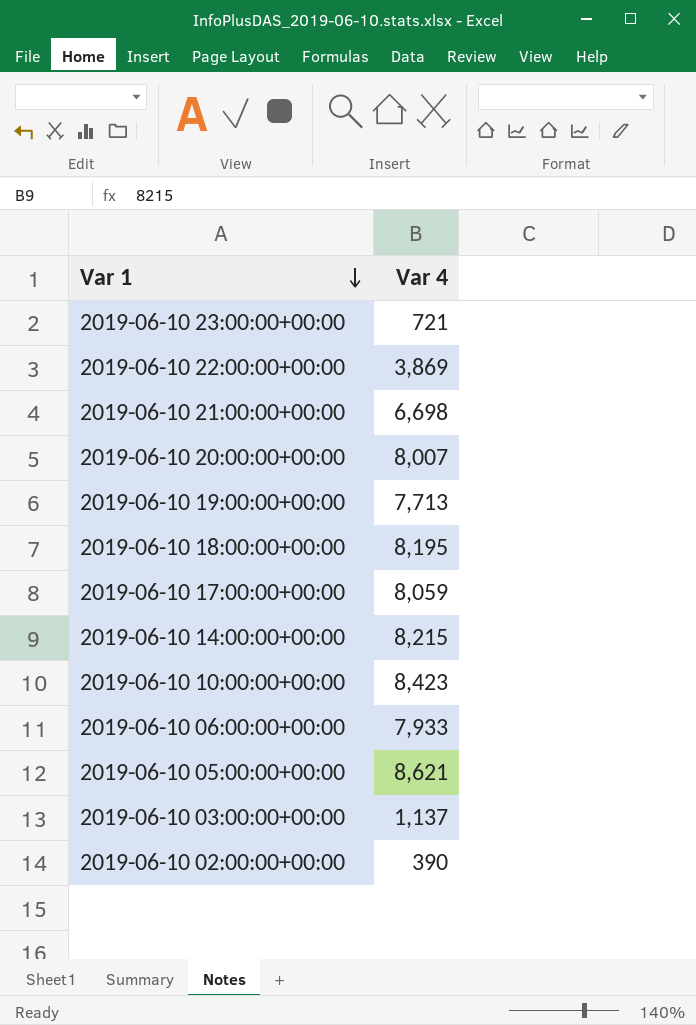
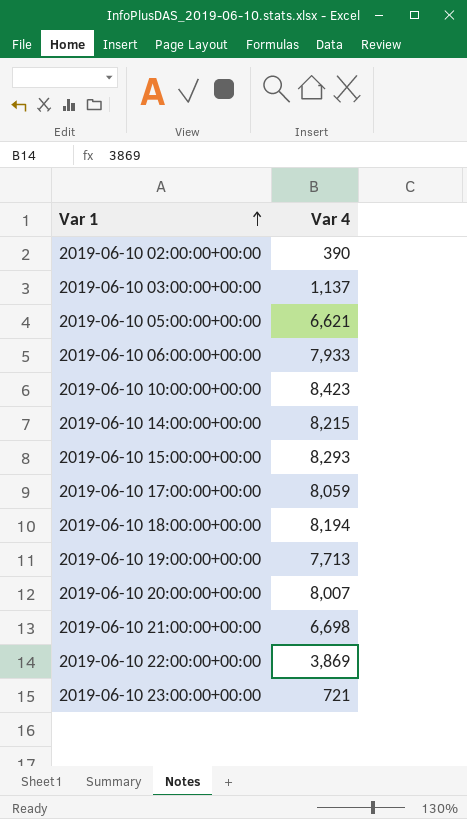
row order: Var 1 descending -> Var 1 ascending
2019-06-10 05:00:00+00:00 | Var 4: 8,621 -> 6,621
row 2019-06-10 15:00:00+00:00: none -> 8,293
2019-06-10 18:00:00+00:00 | Var 4: 8,195 -> 8,194

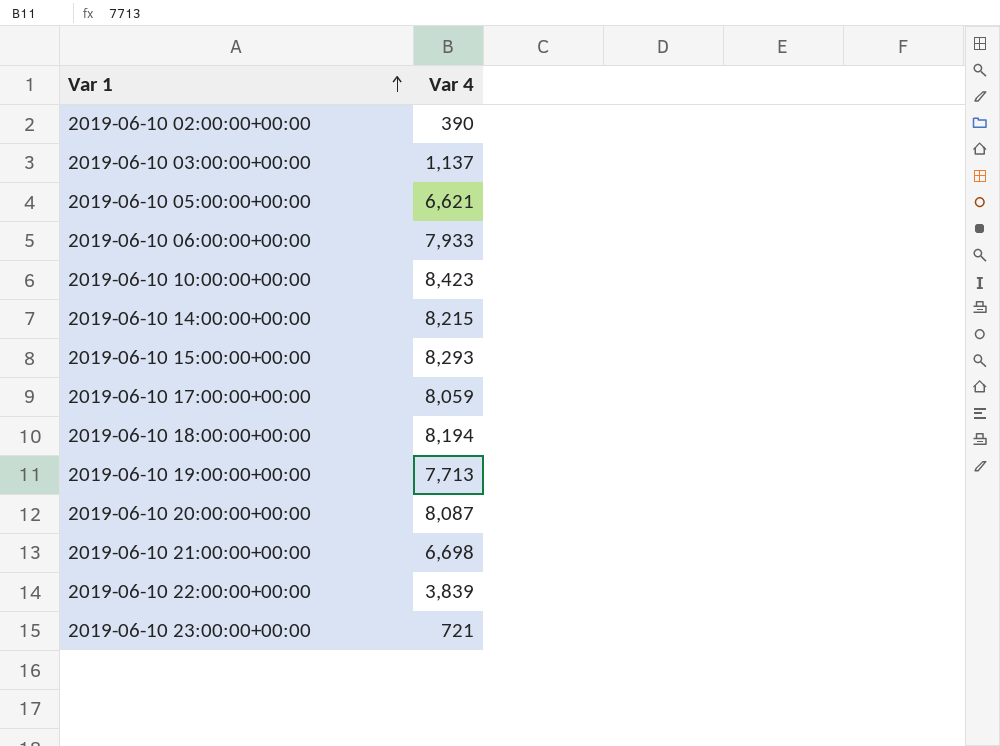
2019-06-10 20:00:00+00:00 | Var 4: 8,007 -> 8,087
2019-06-10 22:00:00+00:00 | Var 4: 3,869 -> 3,839

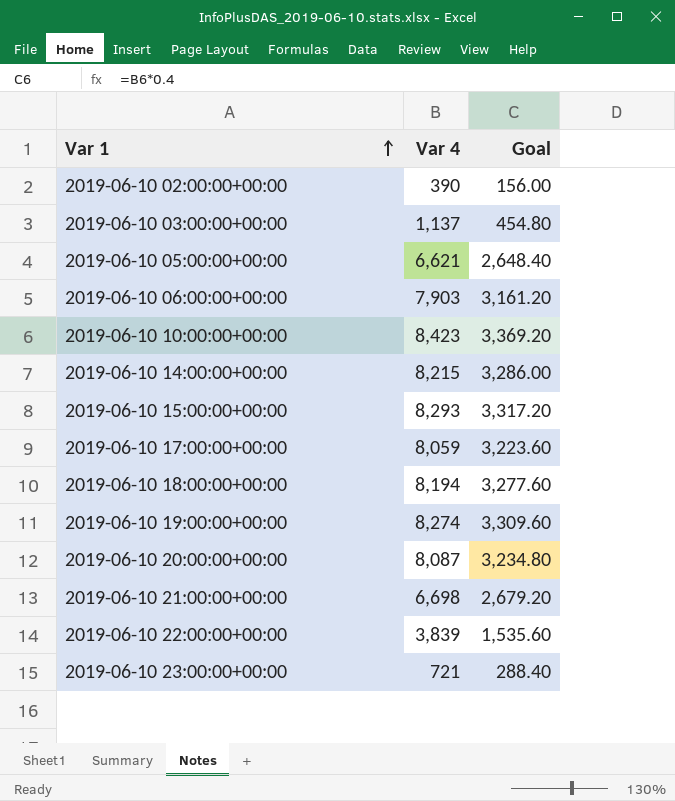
column Goal | formula: none -> [Var 4] * 0.4
2019-06-10 06:00:00+00:00 | Var 4: 7,933 -> 7,903
2019-06-10 19:00:00+00:00 | Var 4: 7,713 -> 8,274

